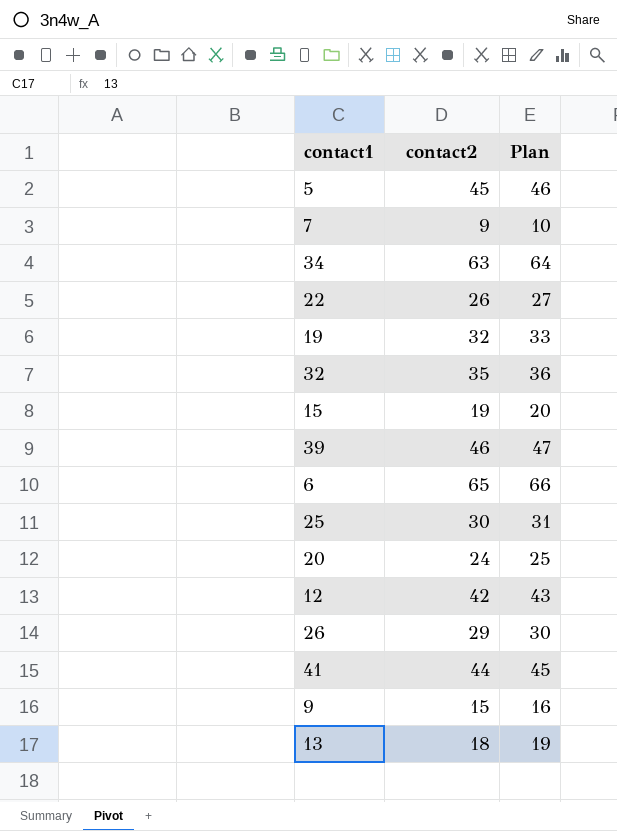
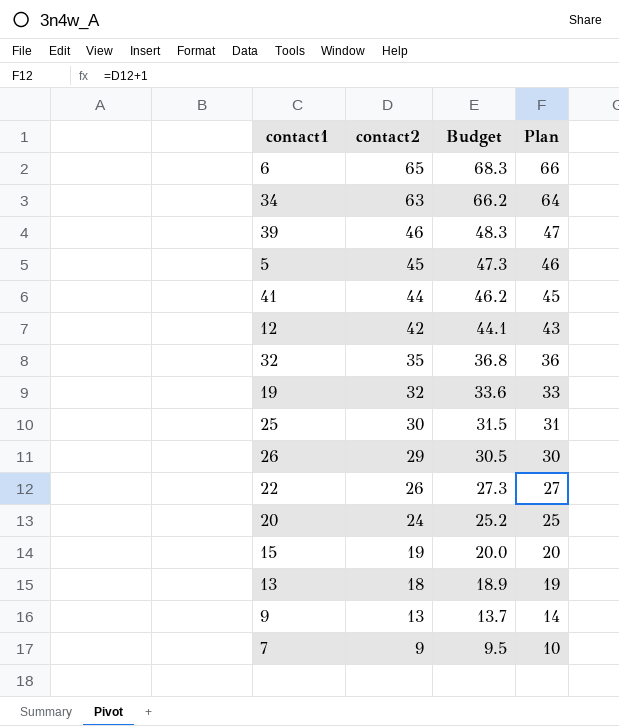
row order: none -> contact2 descending
column Budget | formula: none -> [contact2] * 1.05
9 | contact2: 15 -> 13
9 | Plan: 16 -> 14

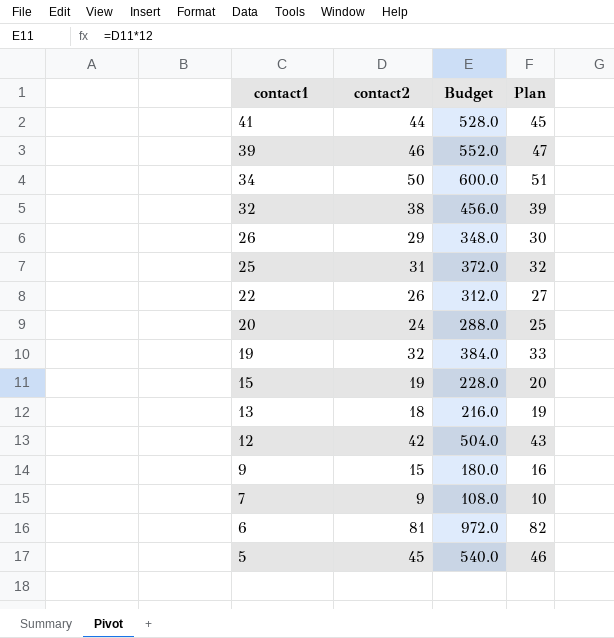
row order: contact2 descending -> contact1 descending
column Budget | formula: [contact2] * 1.05 -> [contact2] * 12
34 | contact2: 63 -> 50
34 | Plan: 64 -> 51
32 | contact2: 35 -> 38
32 | Plan: 36 -> 39
25 | contact2: 30 -> 31
25 | Plan: 31 -> 32
9 | contact2: 13 -> 15
9 | Plan: 14 -> 16
6 | contact2: 65 -> 81
6 | Plan: 66 -> 82

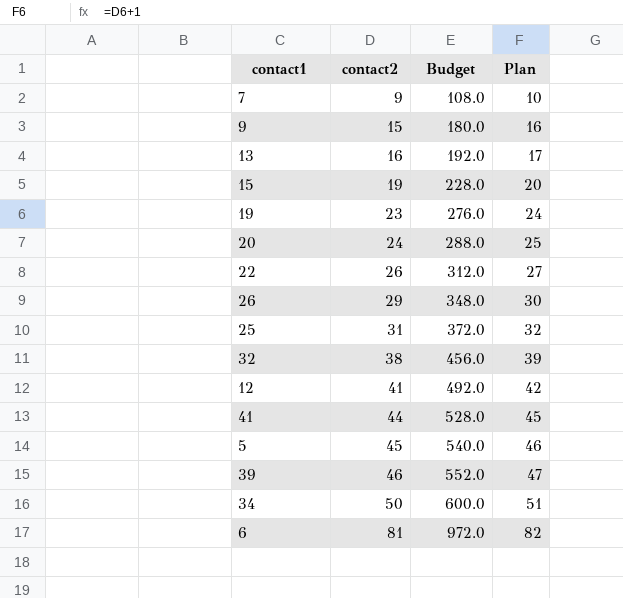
row order: contact1 descending -> contact2 ascending
13 | contact2: 18 -> 16
13 | Budget: 216.0 -> 192.0
13 | Plan: 19 -> 17
19 | contact2: 32 -> 23
19 | Budget: 384.0 -> 276.0
19 | Plan: 33 -> 24
12 | contact2: 42 -> 41
12 | Budget: 504.0 -> 492.0
12 | Plan: 43 -> 42

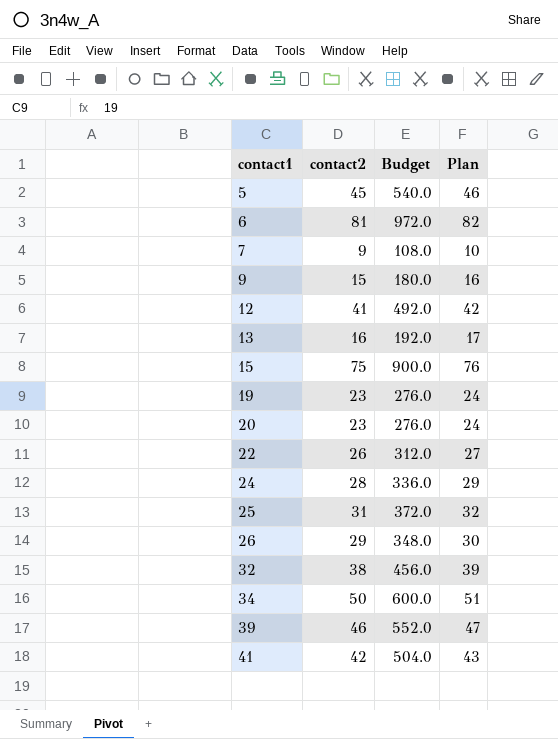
row order: contact2 ascending -> contact1 ascending
15 | contact2: 19 -> 75
15 | Budget: 228.0 -> 900.0
15 | Plan: 20 -> 76
20 | contact2: 24 -> 23
20 | Budget: 288.0 -> 276.0
20 | Plan: 25 -> 24
row 24: none -> 28 | 336.0 | 29
41 | contact2: 44 -> 42
41 | Budget: 528.0 -> 504.0
41 | Plan: 45 -> 43

